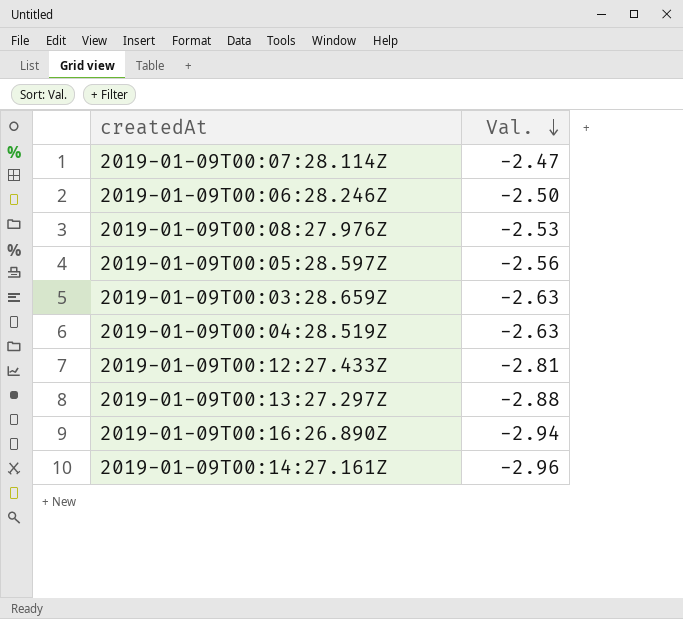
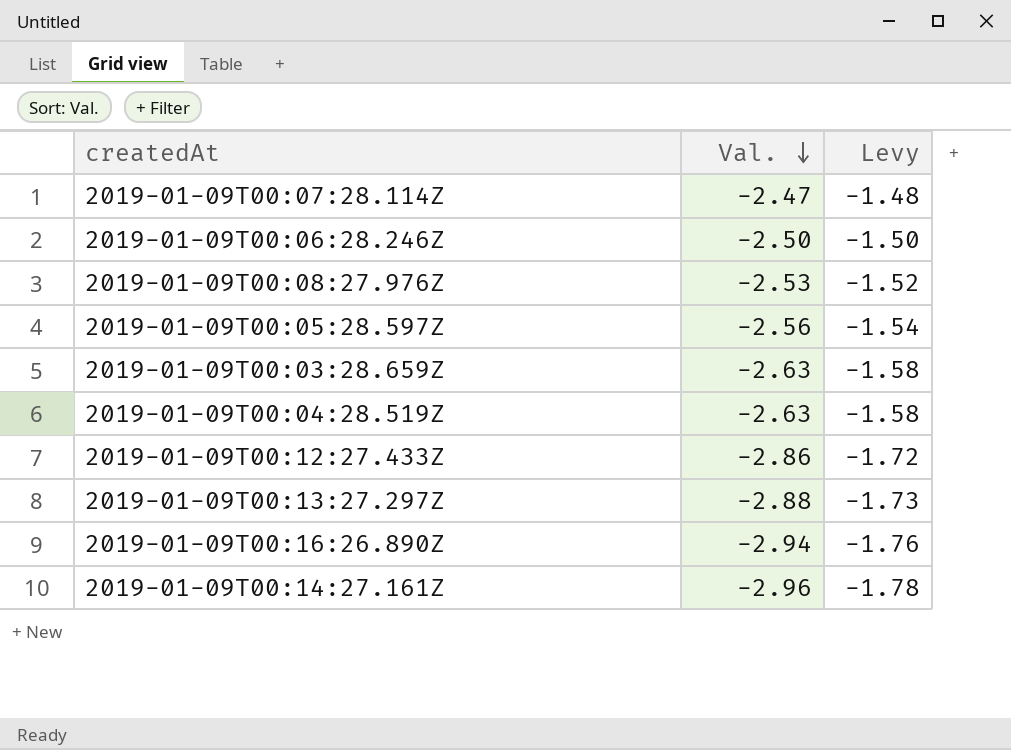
column Levy | formula: none -> [Val.] * 0.6
2019-01-09T00:12:27.433Z | Val.: -2.81 -> -2.86

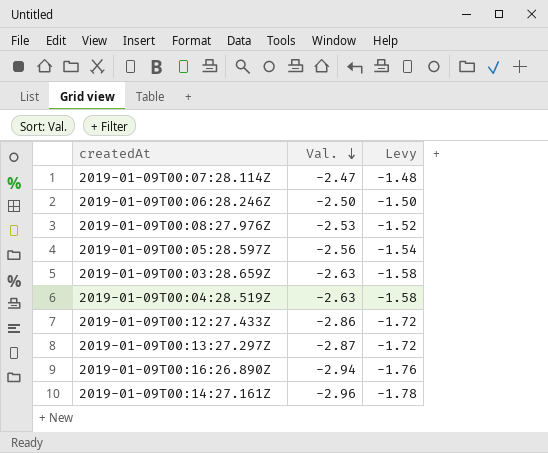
2019-01-09T00:13:27.297Z | Val.: -2.88 -> -2.87
2019-01-09T00:13:27.297Z | Levy: -1.73 -> -1.72

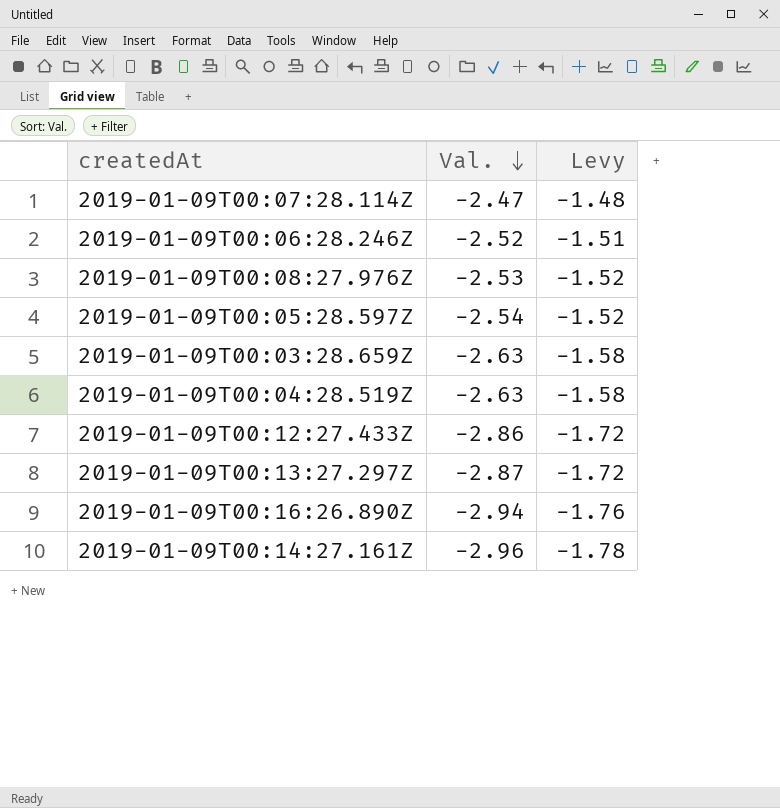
2019-01-09T00:06:28.246Z | Val.: -2.50 -> -2.52
2019-01-09T00:06:28.246Z | Levy: -1.50 -> -1.51
2019-01-09T00:05:28.597Z | Val.: -2.56 -> -2.54
2019-01-09T00:05:28.597Z | Levy: -1.54 -> -1.52

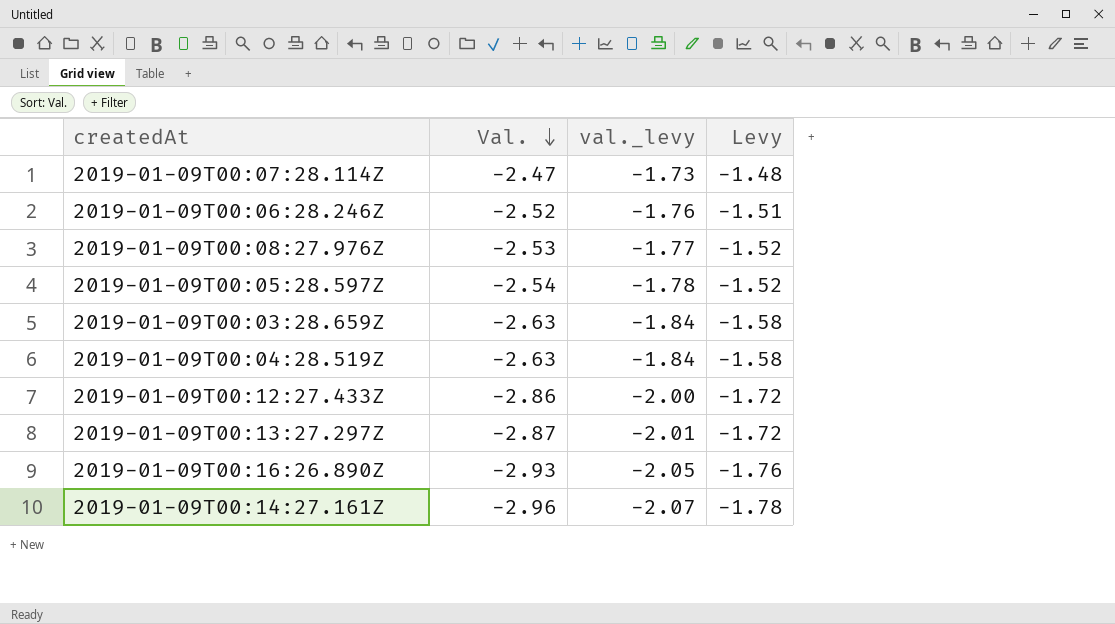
column val._levy | formula: none -> [Val.] * 0.7
2019-01-09T00:16:26.890Z | Val.: -2.94 -> -2.93

